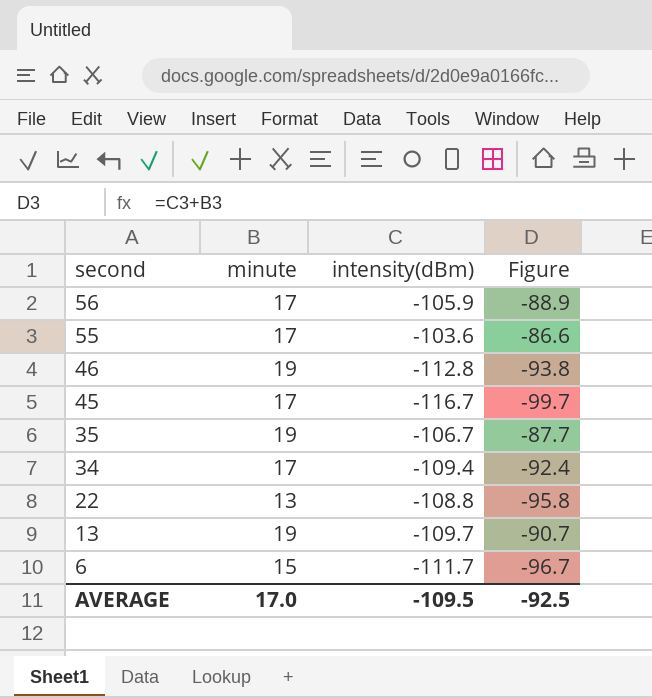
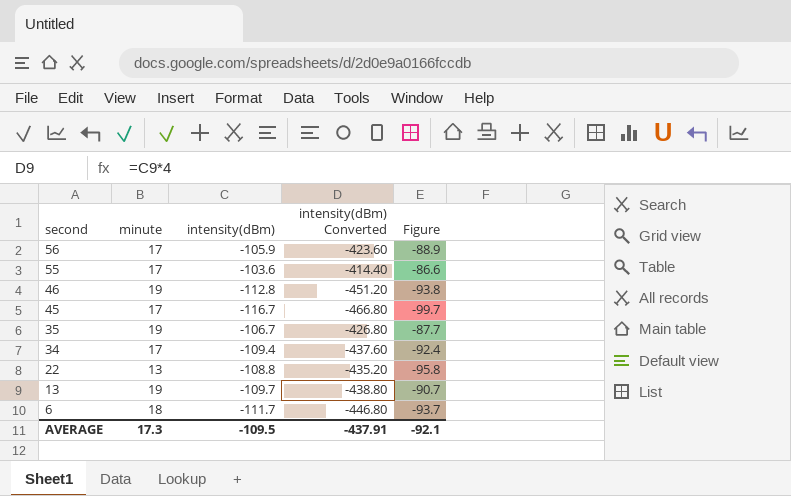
column intensity(dBm) Converted | formula: none -> [intensity(dBm)] * 4
6 | minute: 15 -> 18
6 | Figure: -96.7 -> -93.7
AVERAGE | minute: 17.0 -> 17.3
AVERAGE | Figure: -92.5 -> -92.1

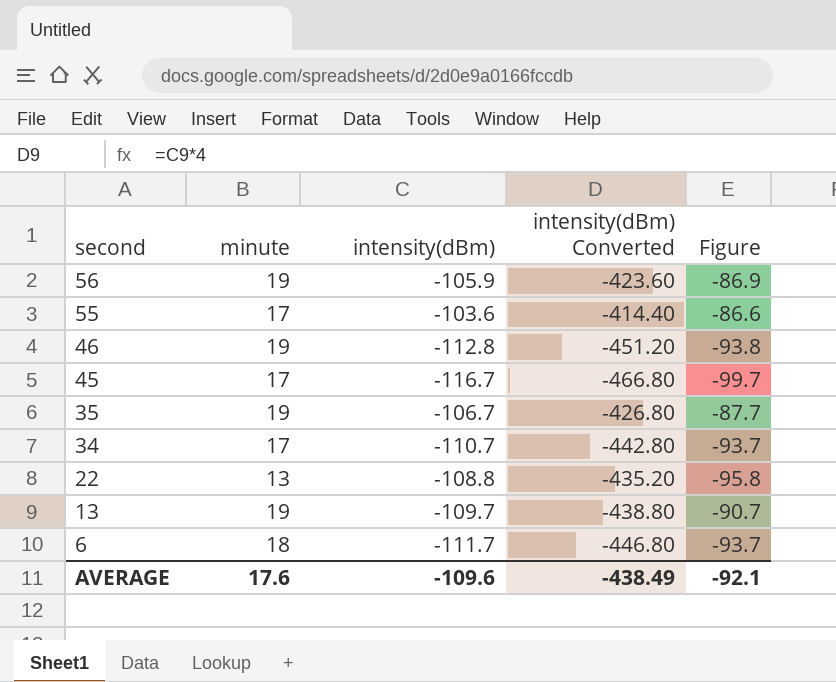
56 | minute: 17 -> 19
56 | Figure: -88.9 -> -86.9
34 | intensity(dBm): -109.4 -> -110.7
34 | intensity(dBm) Converted: -437.60 -> -442.80
34 | Figure: -92.4 -> -93.7
AVERAGE | minute: 17.3 -> 17.6
AVERAGE | intensity(dBm): -109.5 -> -109.6
AVERAGE | intensity(dBm) Converted: -437.91 -> -438.49

